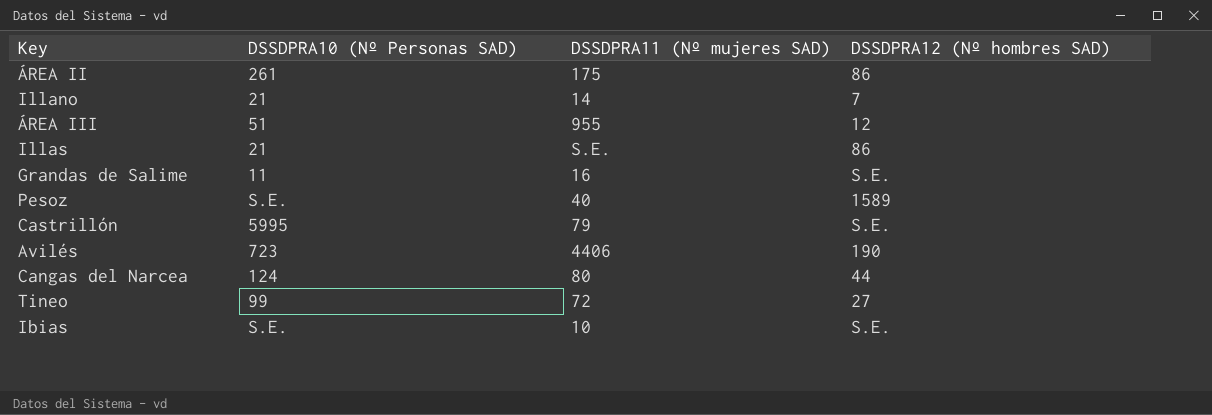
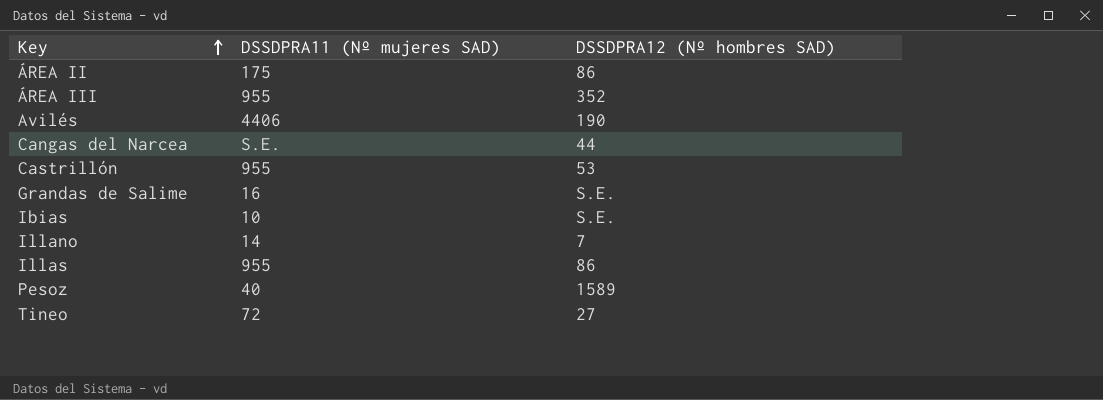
row order: none -> Key ascending
column DSSDPRA10 (Nº Personas SAD) | position: 2 -> none
ÁREA III | DSSDPRA12 (Nº hombres SAD): 12 -> 352
Cangas del Narcea | DSSDPRA11 (Nº mujeres SAD): 80 -> S.E.
Castrillón | DSSDPRA11 (Nº mujeres SAD): 79 -> 955
Castrillón | DSSDPRA12 (Nº hombres SAD): S.E. -> 53
Illas | DSSDPRA11 (Nº mujeres SAD): S.E. -> 955

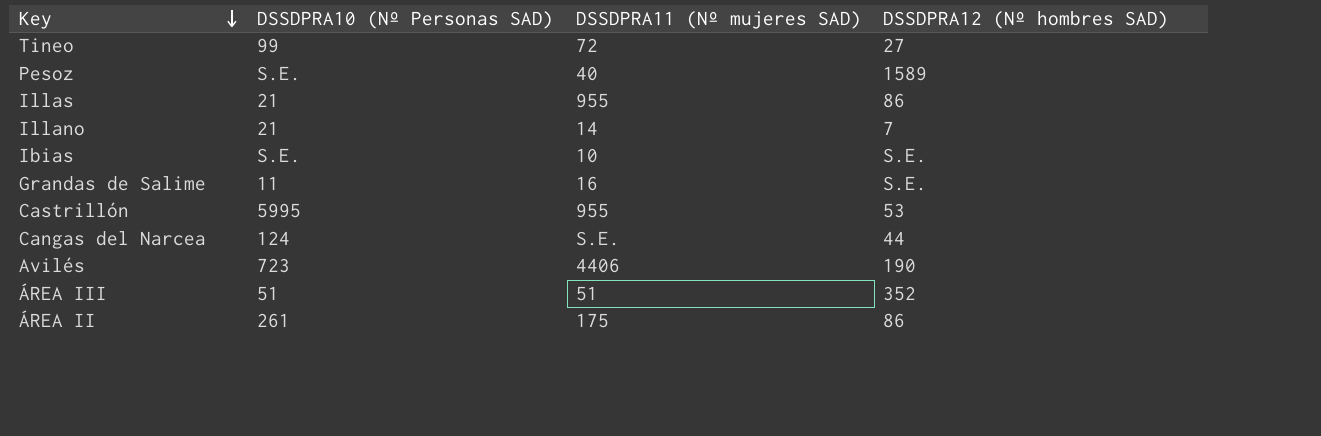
row order: Key ascending -> Key descending
column DSSDPRA10 (Nº Personas SAD) | position: none -> 2
ÁREA III | DSSDPRA11 (Nº mujeres SAD): 955 -> 51

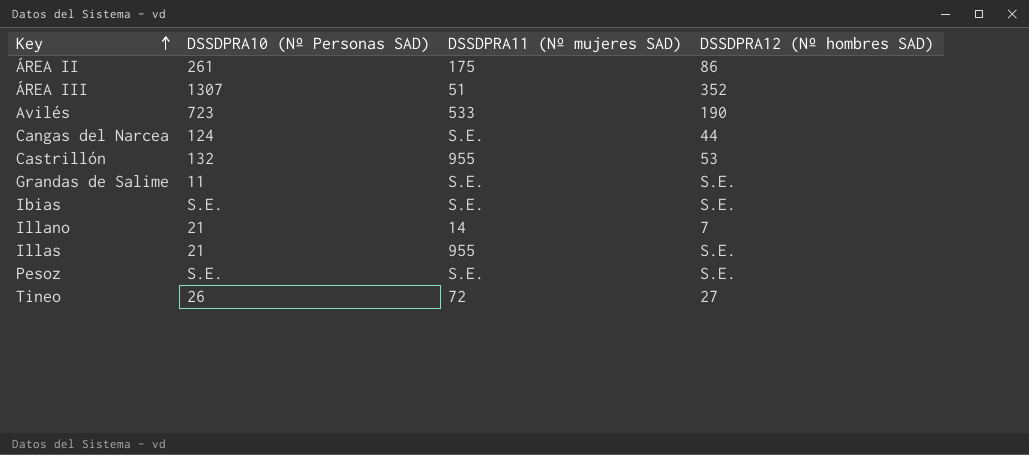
row order: Key descending -> Key ascending
ÁREA III | DSSDPRA10 (Nº Personas SAD): 51 -> 1307
Avilés | DSSDPRA11 (Nº mujeres SAD): 4406 -> 533
Castrillón | DSSDPRA10 (Nº Personas SAD): 5995 -> 132
Grandas de Salime | DSSDPRA11 (Nº mujeres SAD): 16 -> S.E.
Ibias | DSSDPRA11 (Nº mujeres SAD): 10 -> S.E.
Illas | DSSDPRA12 (Nº hombres SAD): 86 -> S.E.
Pesoz | DSSDPRA11 (Nº mujeres SAD): 40 -> S.E.
Pesoz | DSSDPRA12 (Nº hombres SAD): 1589 -> S.E.
Tineo | DSSDPRA10 (Nº Personas SAD): 99 -> 26

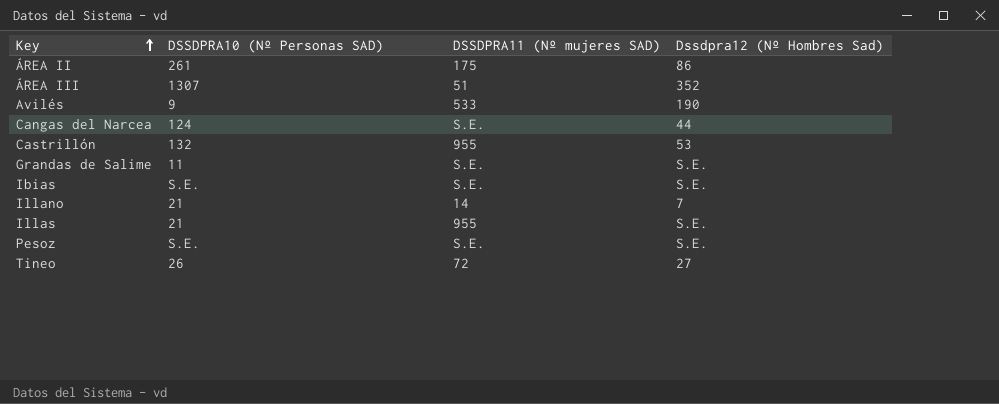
column name: DSSDPRA12 (Nº hombres SAD) -> Dssdpra12 (Nº Hombres Sad)
Avilés | DSSDPRA10 (Nº Personas SAD): 723 -> 9

